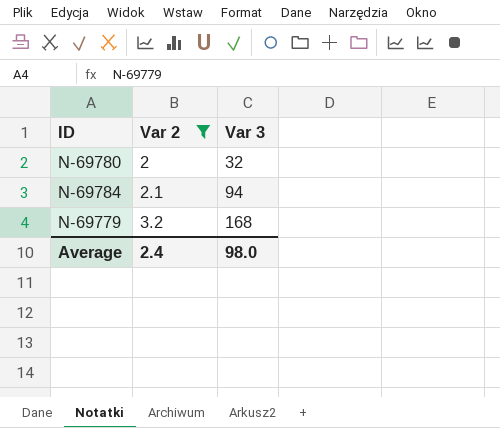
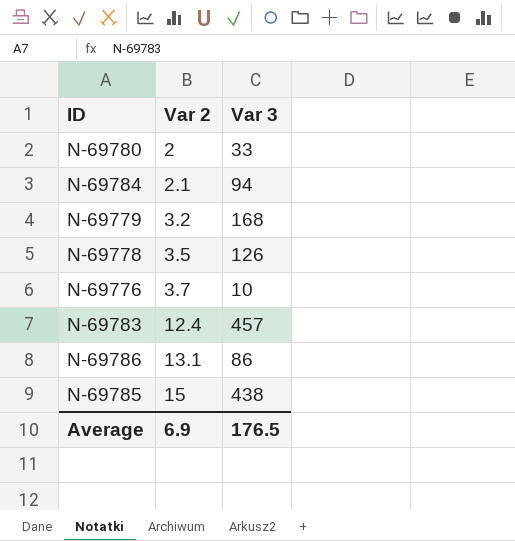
filter: Var 2 <= 3.2 -> none
N-69780 | Var 3: 32 -> 33
Average | Var 2: 2.4 -> 6.9
Average | Var 3: 98.0 -> 176.5

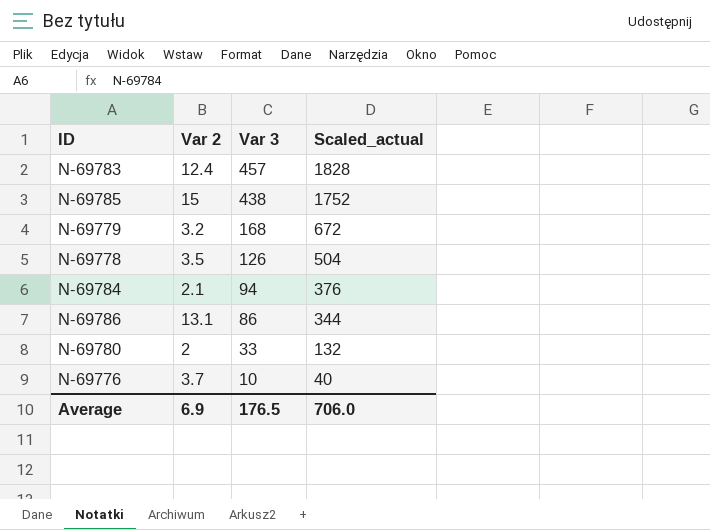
row order: Var 2 ascending -> Var 3 descending
column Scaled_actual | formula: none -> [Var 3] * 4

